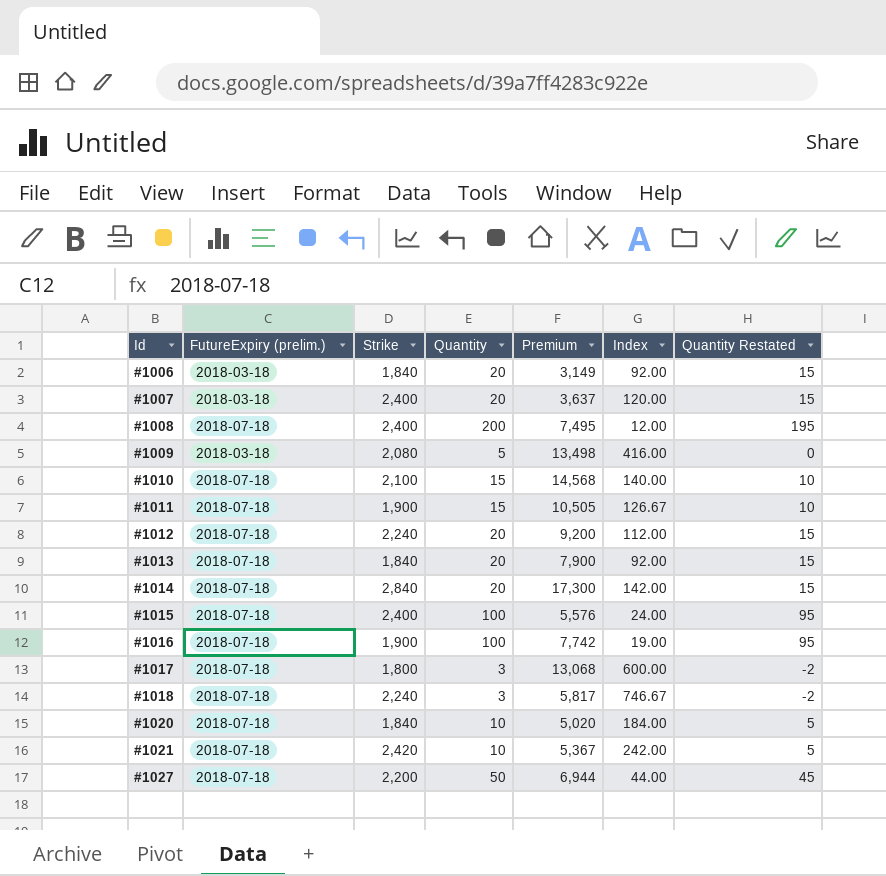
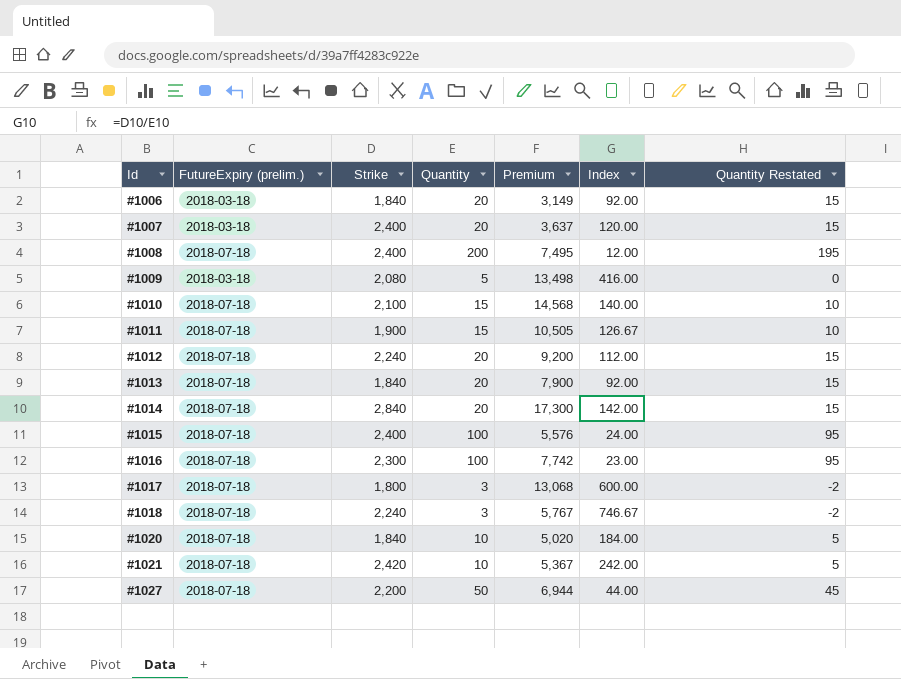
#1016 | Strike: 1,900 -> 2,300
#1016 | Index: 19.00 -> 23.00
#1018 | Premium: 5,817 -> 5,767

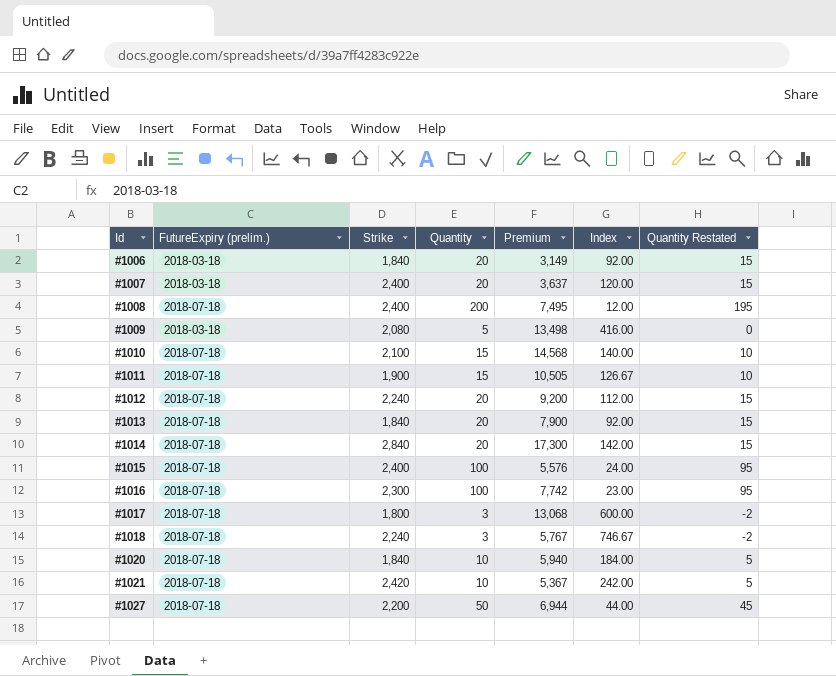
#1020 | Premium: 5,020 -> 5,940

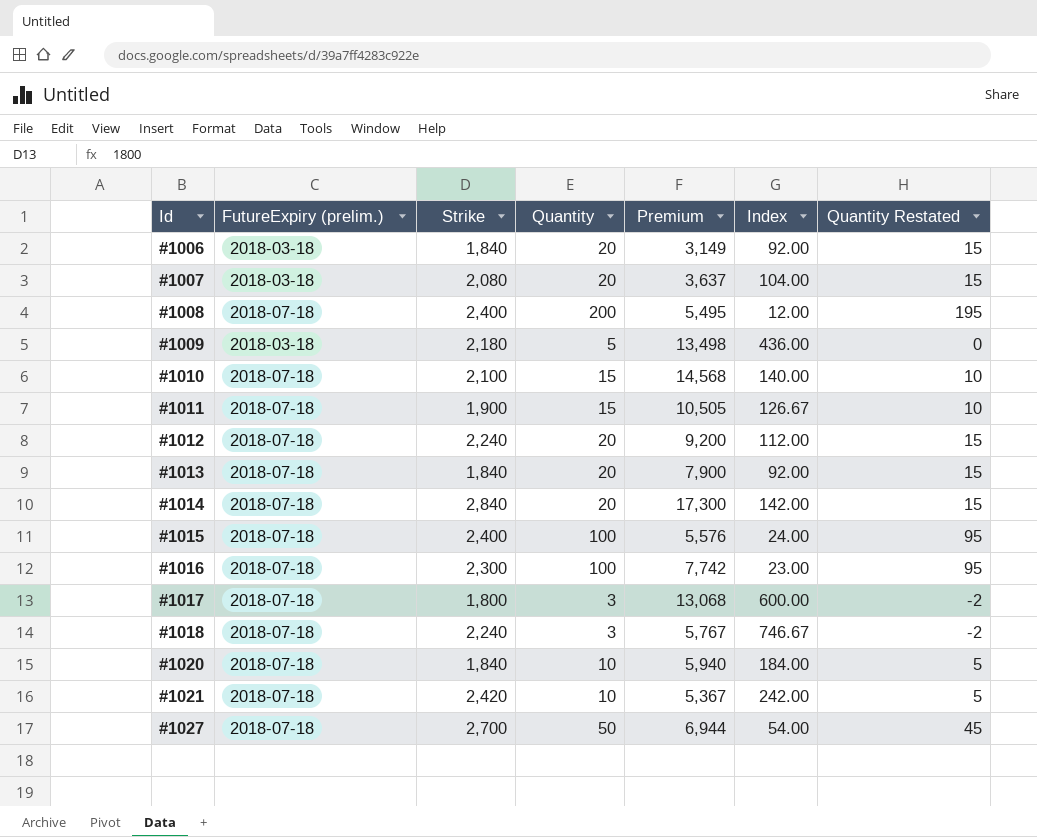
#1007 | Strike: 2,400 -> 2,080
#1007 | Index: 120.00 -> 104.00
#1008 | Premium: 7,495 -> 5,495
#1009 | Strike: 2,080 -> 2,180
#1009 | Index: 416.00 -> 436.00
#1027 | Strike: 2,200 -> 2,700
#1027 | Index: 44.00 -> 54.00

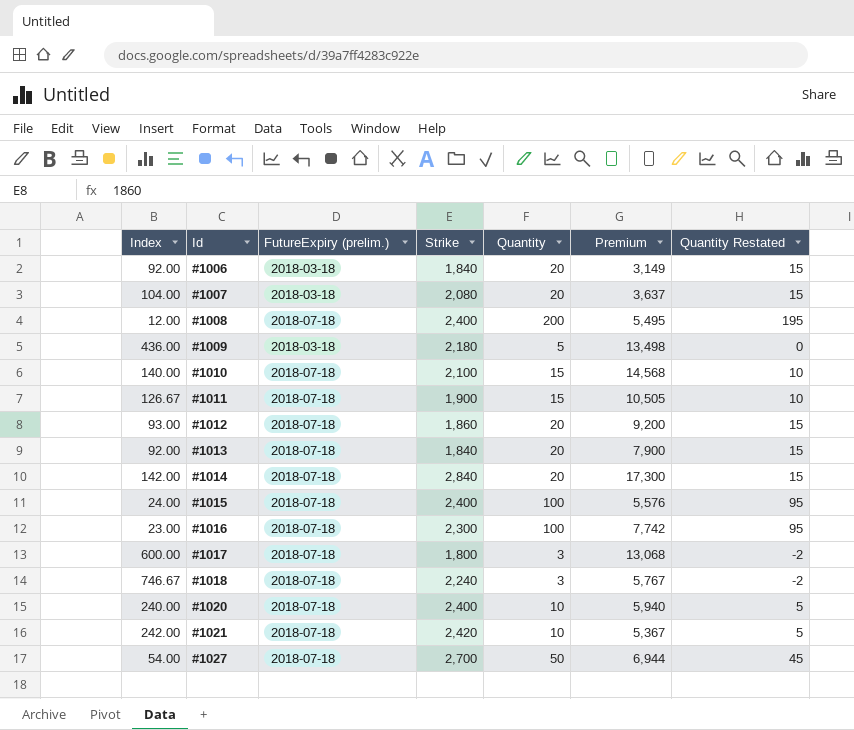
column Index | position: 6 -> 1
#1012 | Index: 112.00 -> 93.00
#1012 | Strike: 2,240 -> 1,860
#1020 | Index: 184.00 -> 240.00
#1020 | Strike: 1,840 -> 2,400

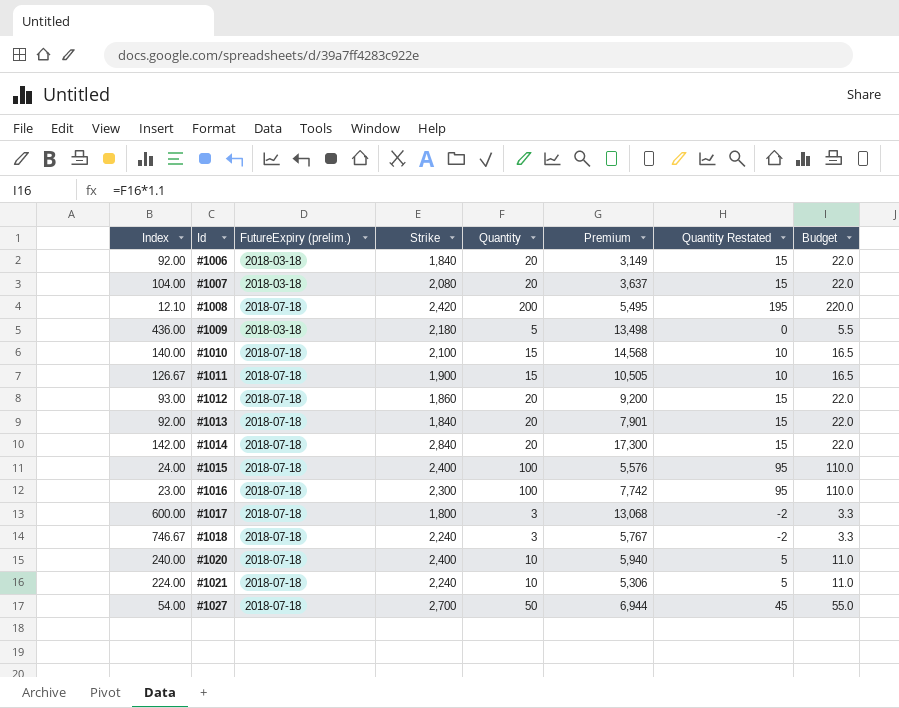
column Budget | formula: none -> [Quantity] * 1.1
#1008 | Index: 12.00 -> 12.10
#1008 | Strike: 2,400 -> 2,420
#1013 | Premium: 7,900 -> 7,901
#1021 | Index: 242.00 -> 224.00
#1021 | Strike: 2,420 -> 2,240
#1021 | Premium: 5,367 -> 5,306

